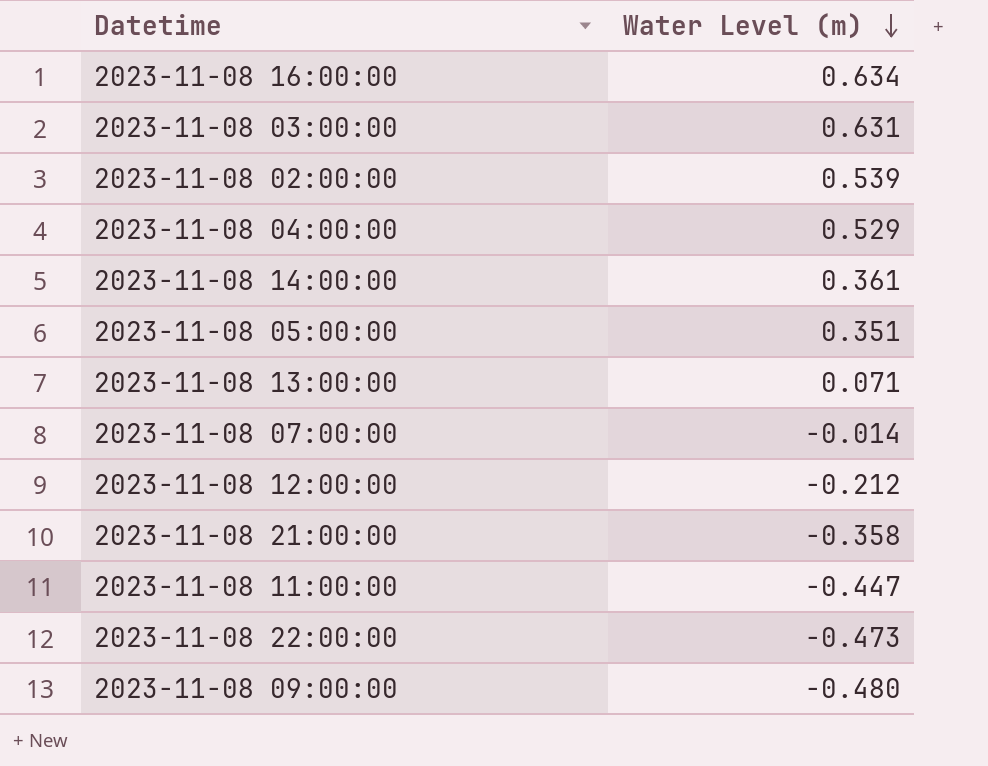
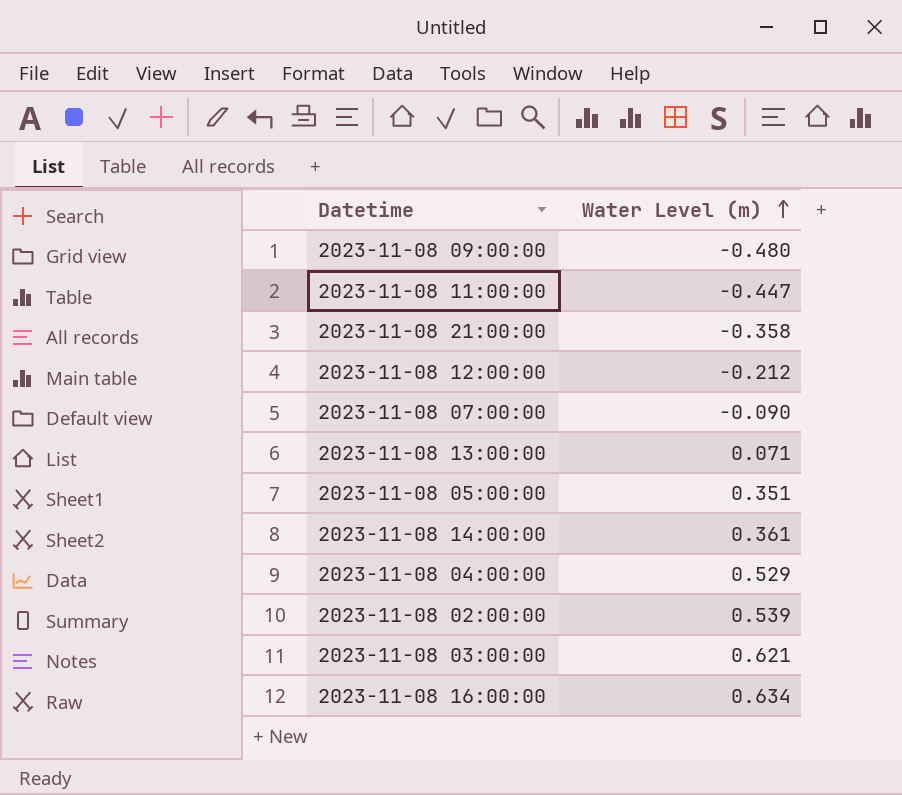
row order: Water Level (m) descending -> Water Level (m) ascending
row 2023-11-08 22:00:00: -0.473 -> none
2023-11-08 07:00:00 | Water Level (m): -0.014 -> -0.090
2023-11-08 03:00:00 | Water Level (m): 0.631 -> 0.621

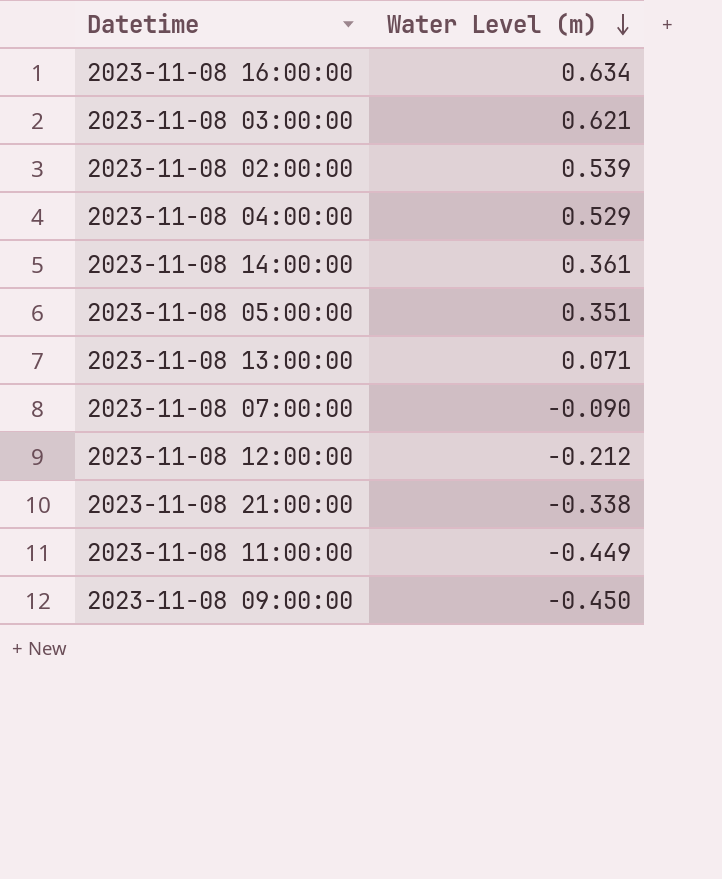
row order: Water Level (m) ascending -> Water Level (m) descending
2023-11-08 21:00:00 | Water Level (m): -0.358 -> -0.338
2023-11-08 11:00:00 | Water Level (m): -0.447 -> -0.449
2023-11-08 09:00:00 | Water Level (m): -0.480 -> -0.450

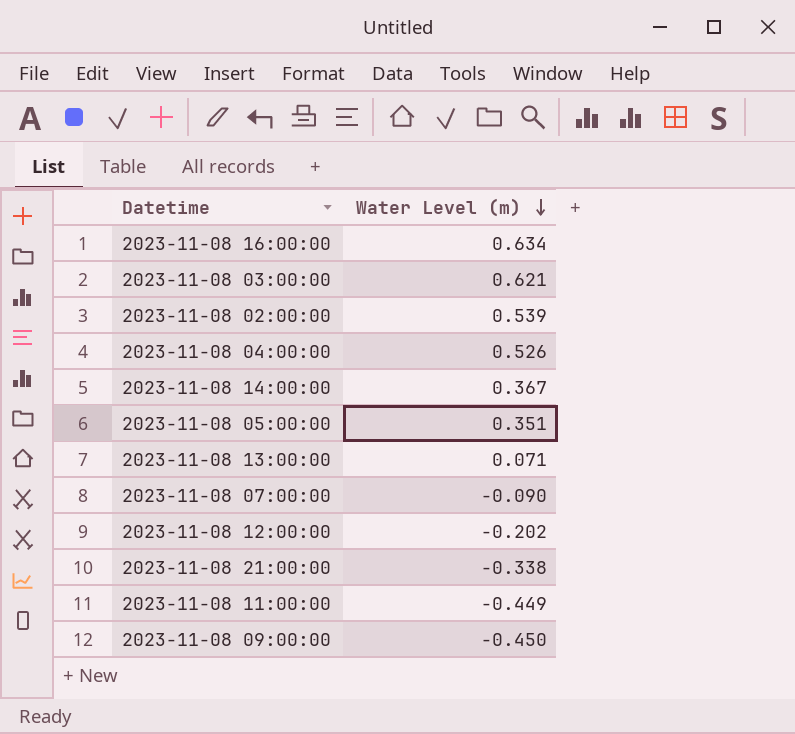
2023-11-08 04:00:00 | Water Level (m): 0.529 -> 0.526
2023-11-08 14:00:00 | Water Level (m): 0.361 -> 0.367
2023-11-08 12:00:00 | Water Level (m): -0.212 -> -0.202

